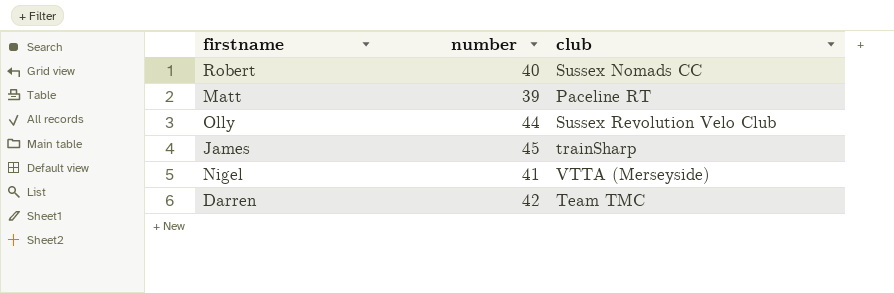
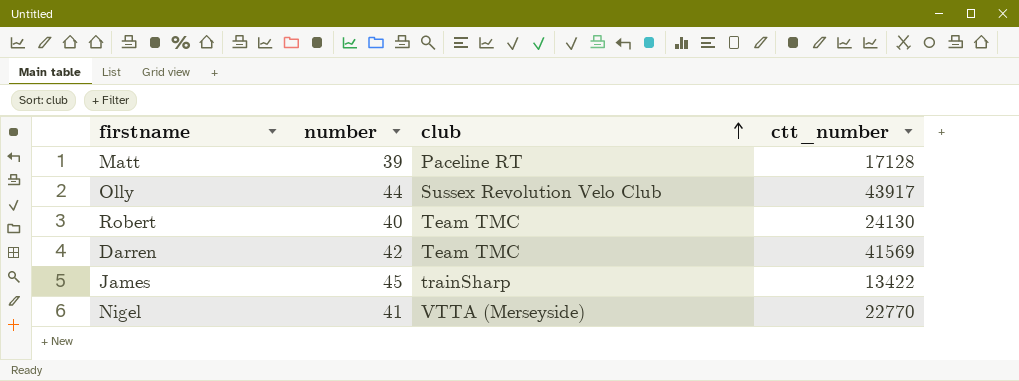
row order: none -> club ascending
column ctt_number | position: none -> 4
Robert | club: Sussex Nomads CC -> Team TMC

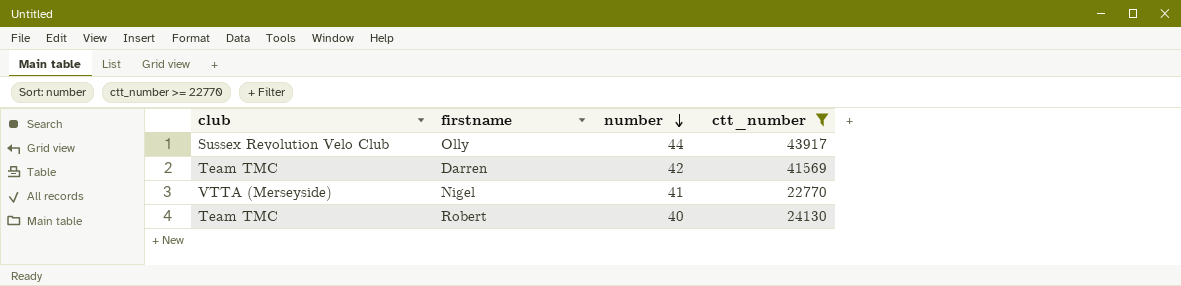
filter: none -> ctt_number >= 22770
row order: club ascending -> number descending
column club | position: 3 -> 1

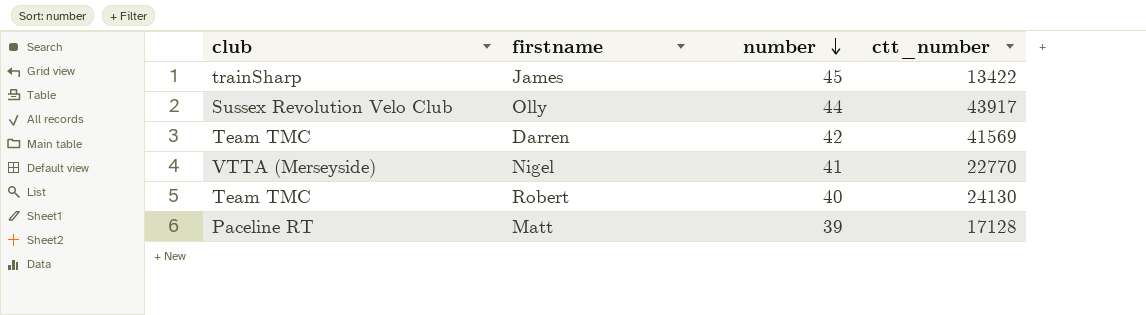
filter: ctt_number >= 22770 -> none

